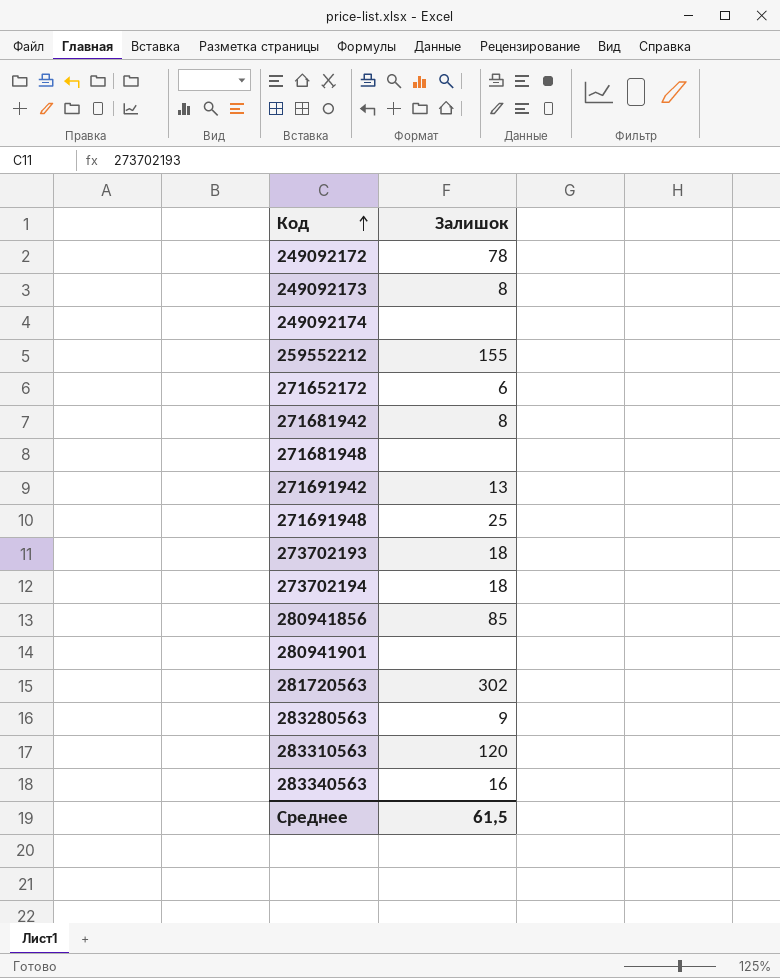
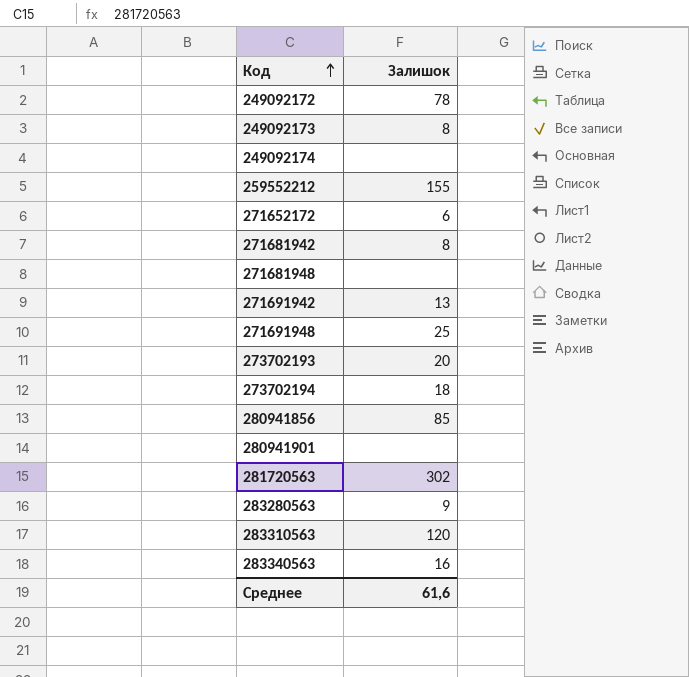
273702193 | Залишок: 18 -> 20
Среднее | Залишок: 61,5 -> 61,6

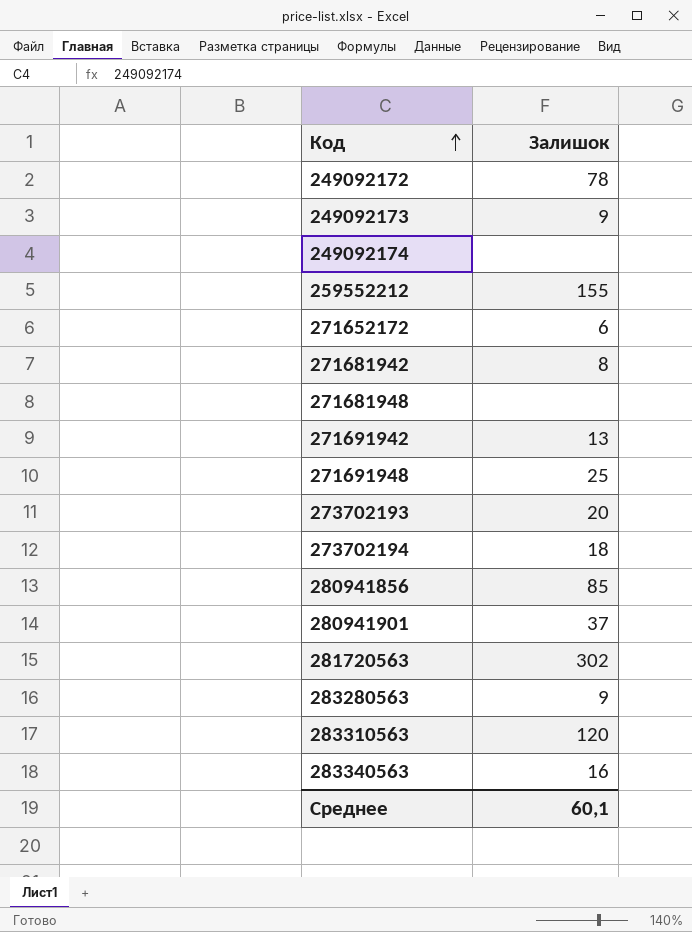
249092173 | Залишок: 8 -> 9
280941901 | Залишок: none -> 37
Среднее | Залишок: 61,6 -> 60,1

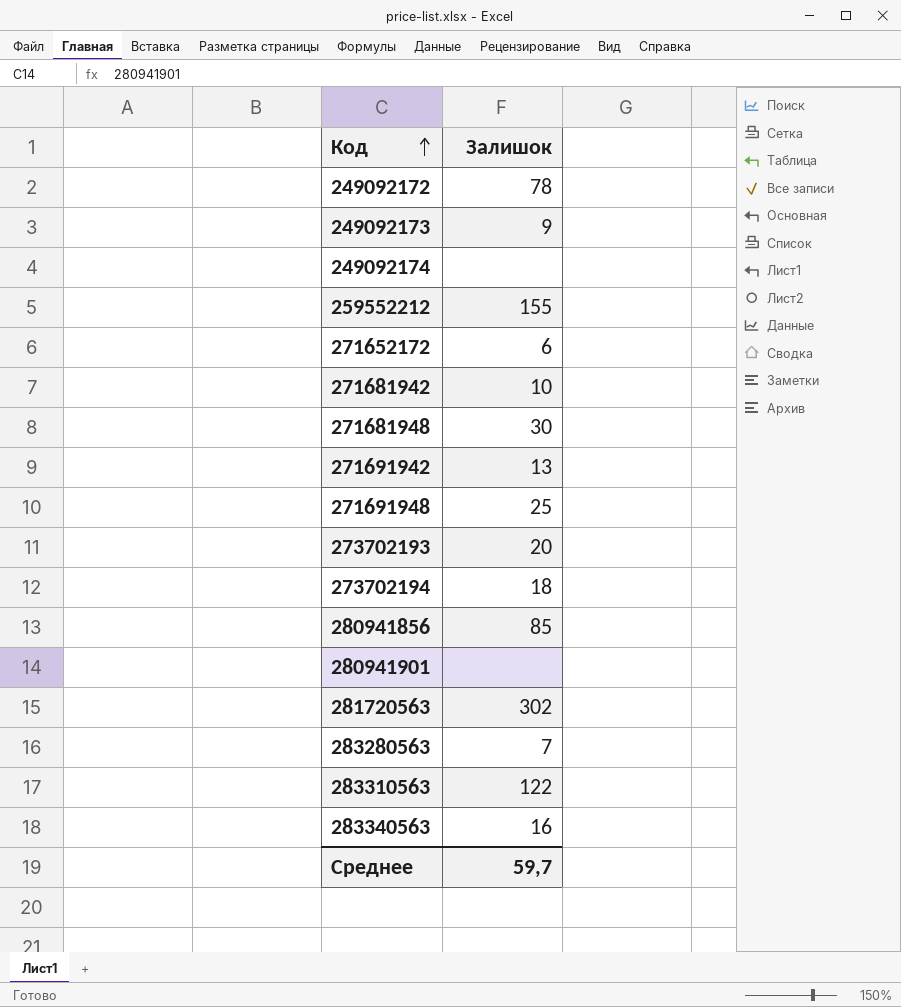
271681942 | Залишок: 8 -> 10
271681948 | Залишок: none -> 30
280941901 | Залишок: 37 -> none
283280563 | Залишок: 9 -> 7
283310563 | Залишок: 120 -> 122
Среднее | Залишок: 60,1 -> 59,7

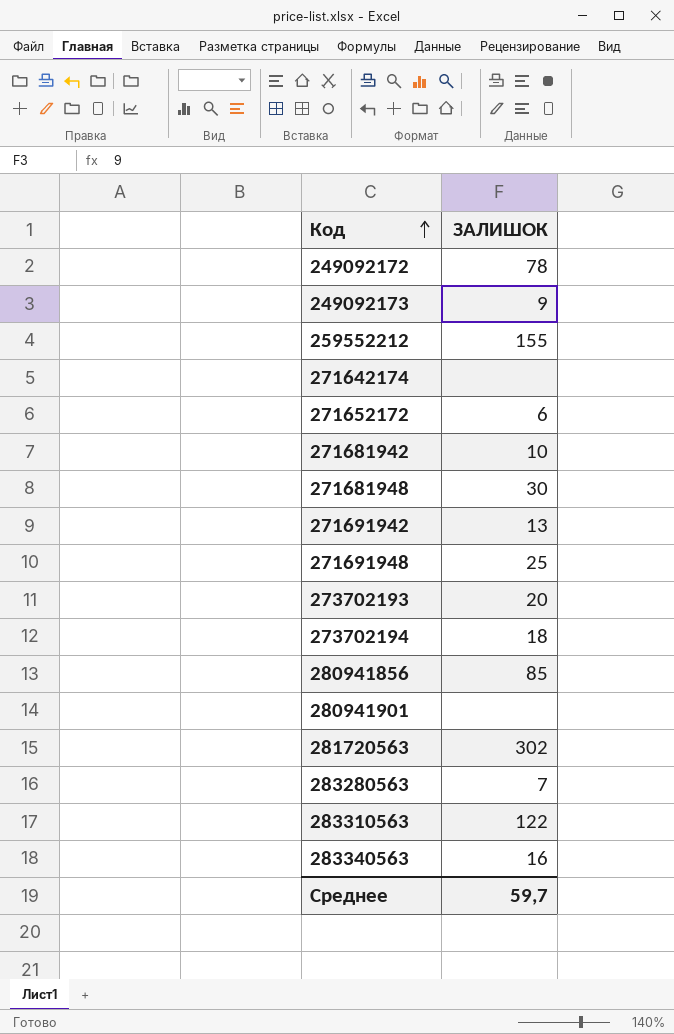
column name: Залишок -> ЗАЛИШОК
row 249092174: none -> none
row 271642174: none -> none

